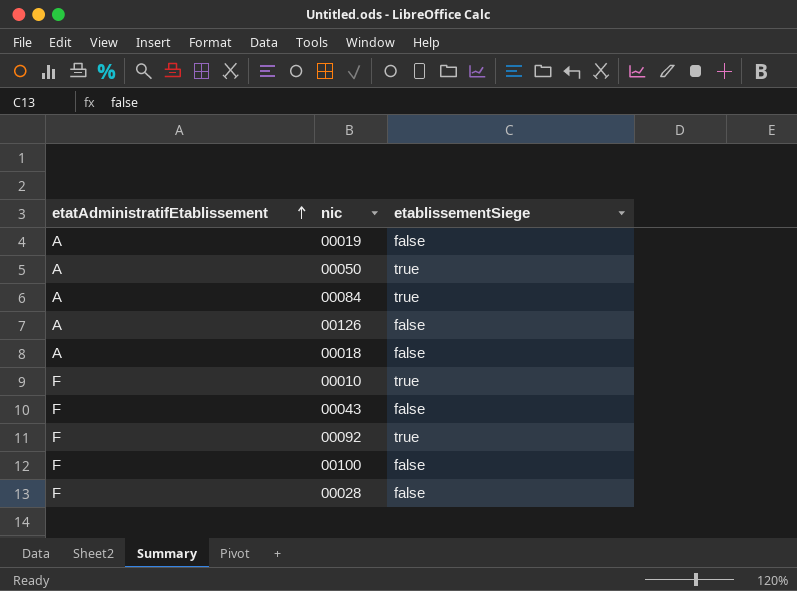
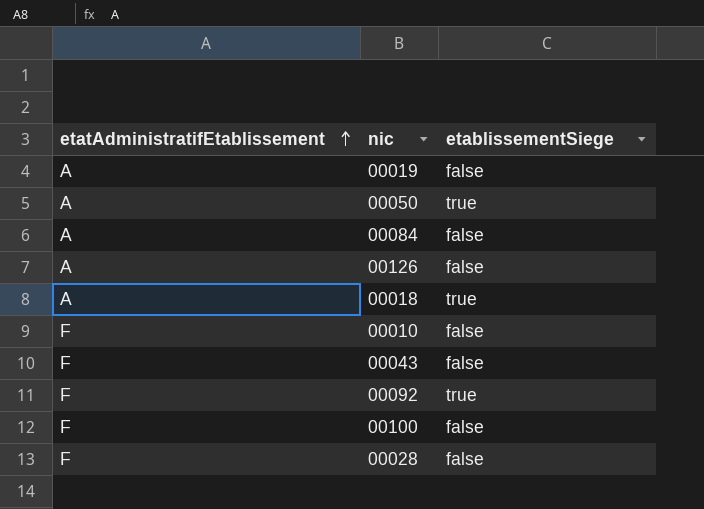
00084 | etablissementSiege: true -> false
00018 | etablissementSiege: false -> true
00010 | etablissementSiege: true -> false

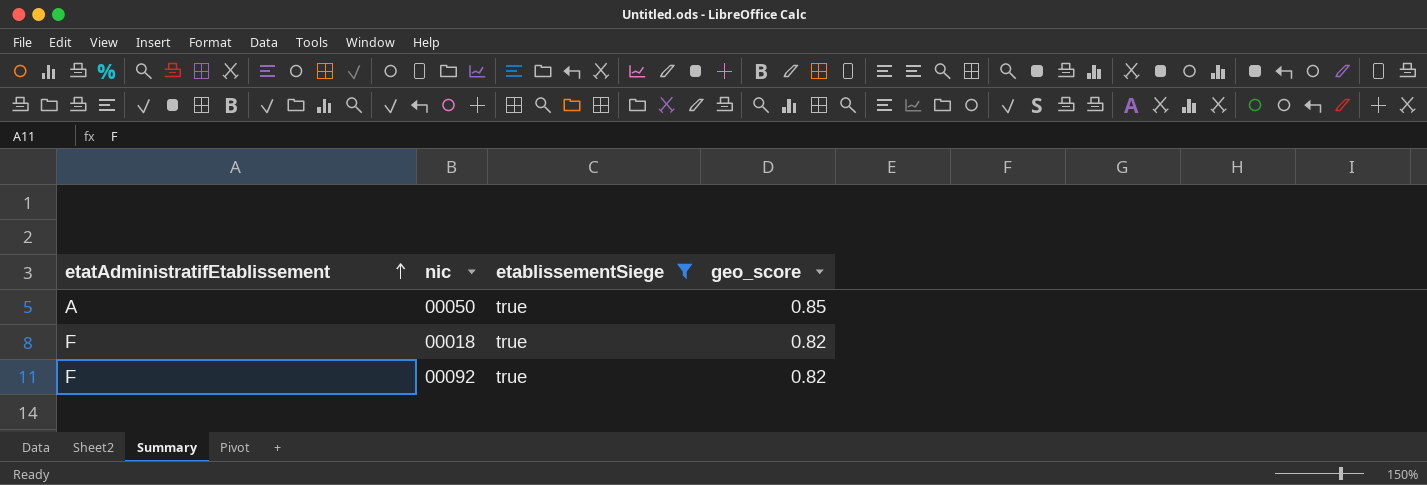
filter: none -> etablissementSiege = true
column geo_score | position: none -> 4
00018 | etatAdministratifEtablissement: A -> F

